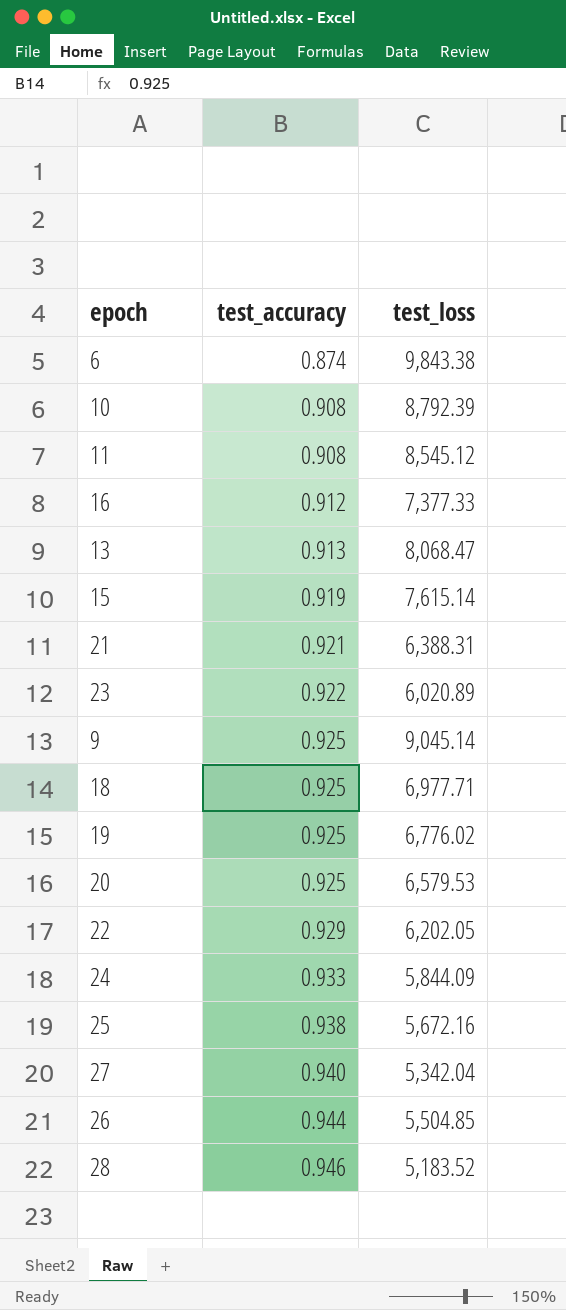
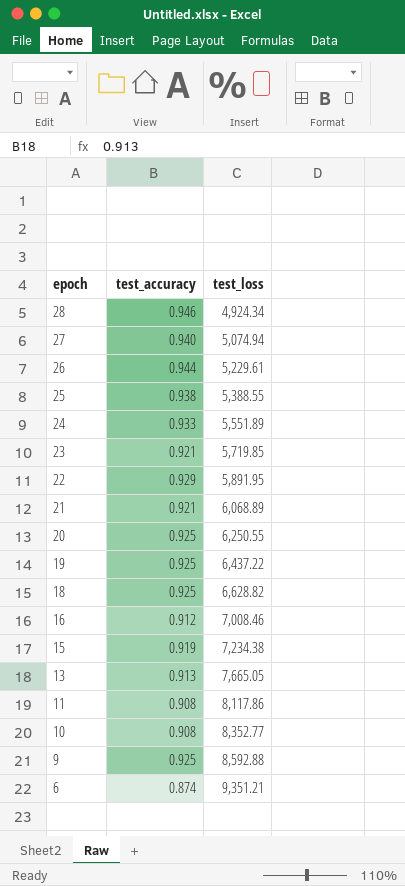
row order: test_accuracy ascending -> epoch descending
28 | test_loss: 5,183.52 -> 4,924.34
27 | test_loss: 5,342.04 -> 5,074.94
26 | test_loss: 5,504.85 -> 5,229.61
25 | test_loss: 5,672.16 -> 5,388.55
24 | test_loss: 5,844.09 -> 5,551.89
23 | test_accuracy: 0.922 -> 0.921
23 | test_loss: 6,020.89 -> 5,719.85
22 | test_loss: 6,202.05 -> 5,891.95
21 | test_loss: 6,388.31 -> 6,068.89
20 | test_loss: 6,579.53 -> 6,250.55
19 | test_loss: 6,776.02 -> 6,437.22
18 | test_loss: 6,977.71 -> 6,628.82
16 | test_loss: 7,377.33 -> 7,008.46
15 | test_loss: 7,615.14 -> 7,234.38
13 | test_loss: 8,068.47 -> 7,665.05
11 | test_loss: 8,545.12 -> 8,117.86
10 | test_loss: 8,792.39 -> 8,352.77
9 | test_loss: 9,045.14 -> 8,592.88
6 | test_loss: 9,843.38 -> 9,351.21

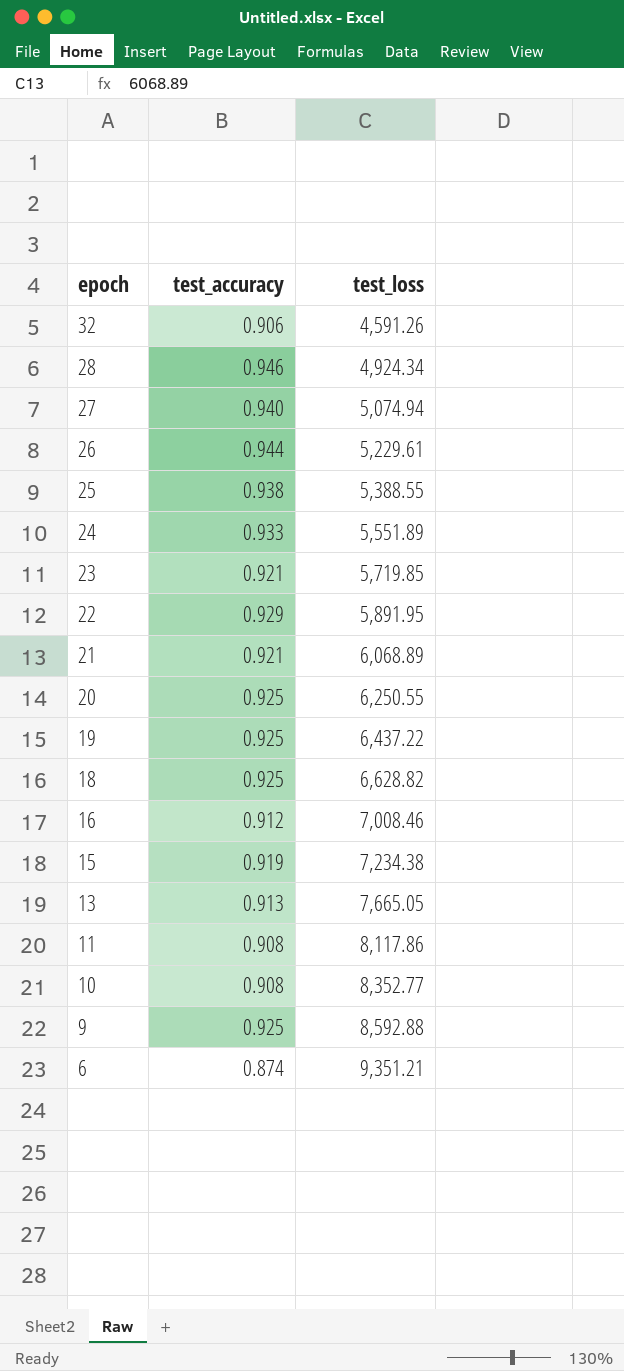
row 32: none -> 0.906 | 4,591.26

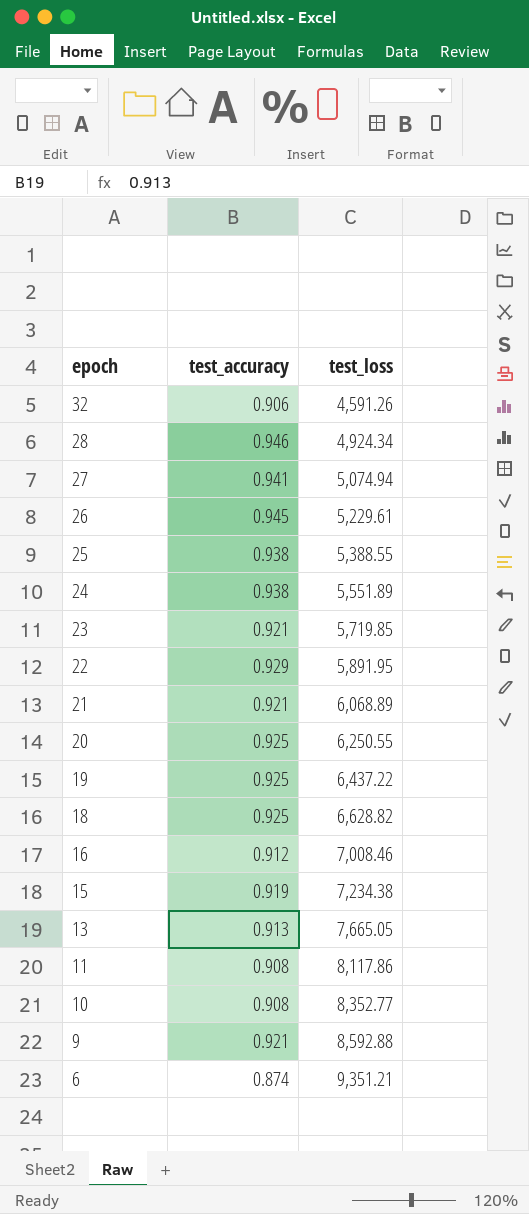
27 | test_accuracy: 0.940 -> 0.941
26 | test_accuracy: 0.944 -> 0.945
24 | test_accuracy: 0.933 -> 0.938
9 | test_accuracy: 0.925 -> 0.921

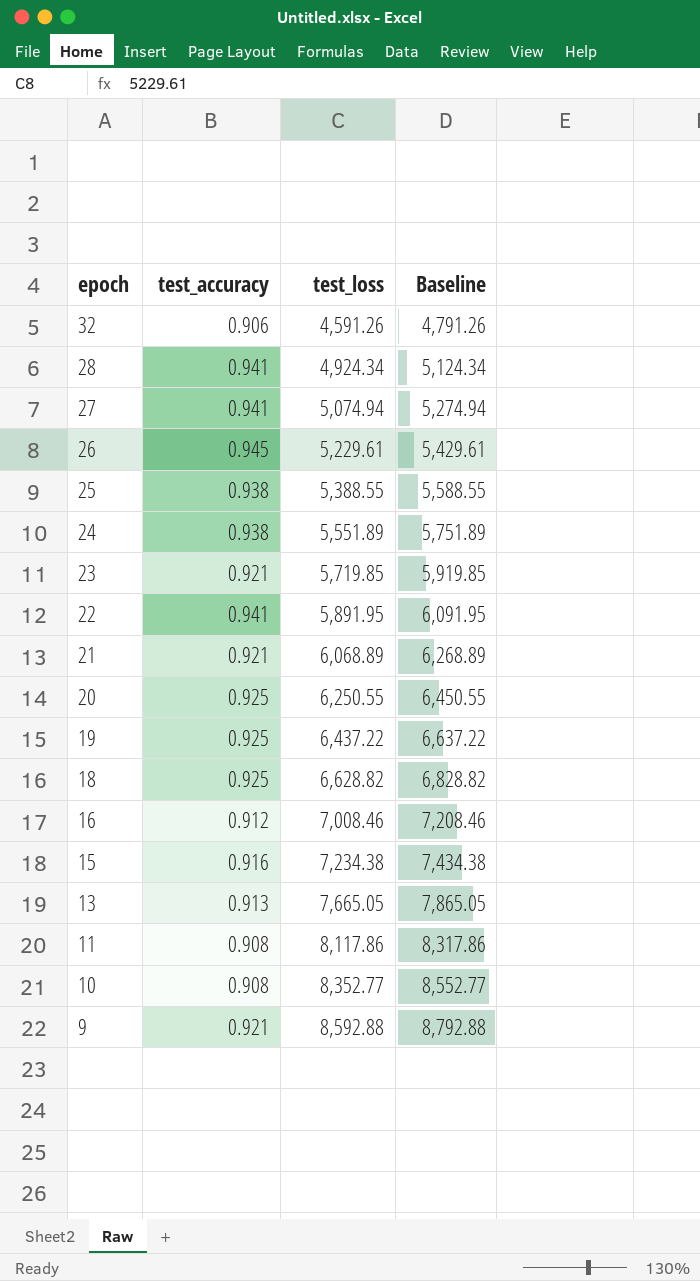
column Baseline | formula: none -> [test_loss] + 200
row 6: 0.874 | 9,351.21 -> none
28 | test_accuracy: 0.946 -> 0.941
22 | test_accuracy: 0.929 -> 0.941
15 | test_accuracy: 0.919 -> 0.916

